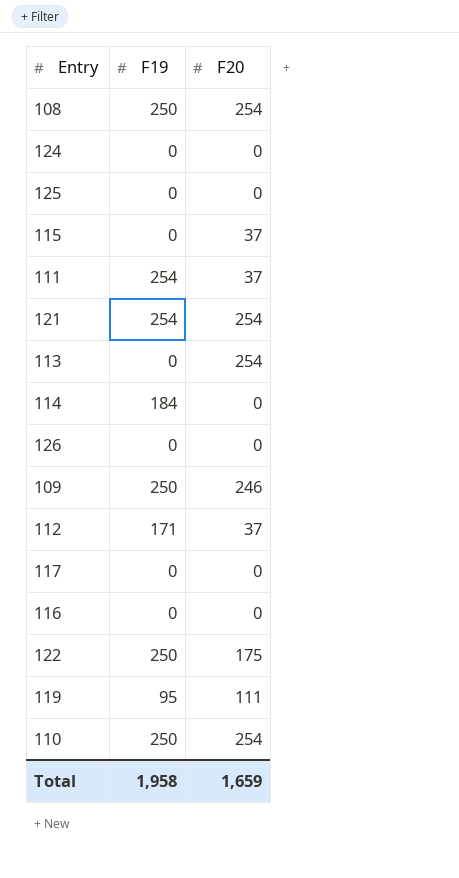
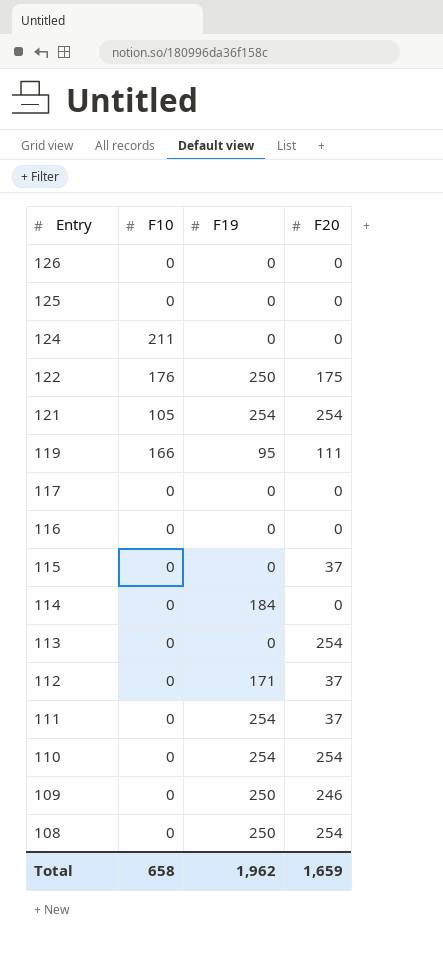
row order: none -> Entry descending
column F10 | position: none -> 2
110 | F19: 250 -> 254
Total | F19: 1,958 -> 1,962

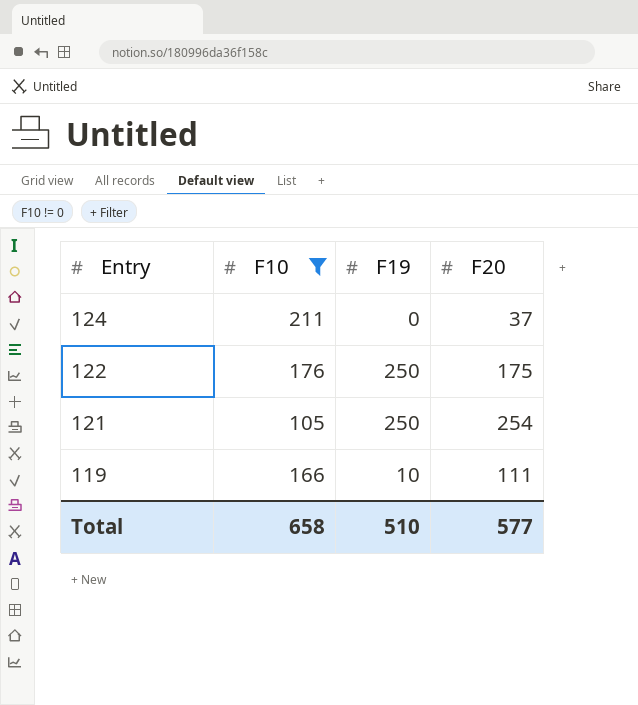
filter: none -> F10 != 0
124 | F20: 0 -> 37
121 | F19: 254 -> 250
119 | F19: 95 -> 10
Total | F19: 1,962 -> 510
Total | F20: 1,659 -> 577

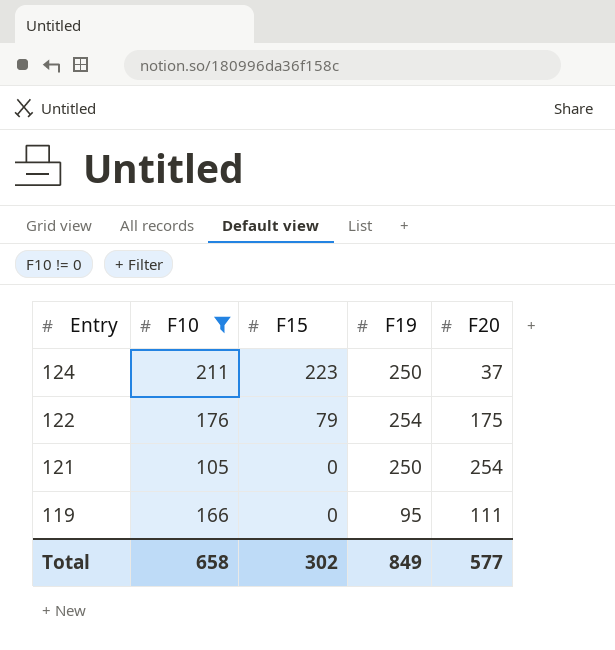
column F15 | position: none -> 3
124 | F19: 0 -> 250
122 | F19: 250 -> 254
119 | F19: 10 -> 95
Total | F19: 510 -> 849

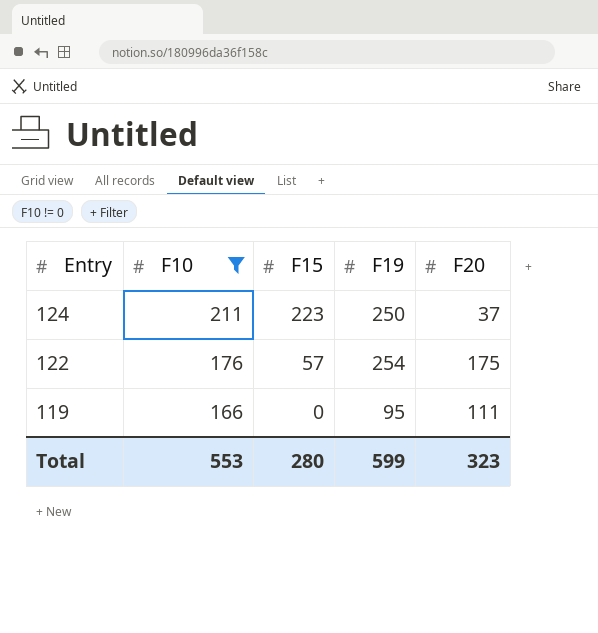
row 121: 105 | 0 | 250 | 254 -> none
122 | F15: 79 -> 57
Total | F10: 658 -> 553
Total | F15: 302 -> 280
Total | F19: 849 -> 599
Total | F20: 577 -> 323

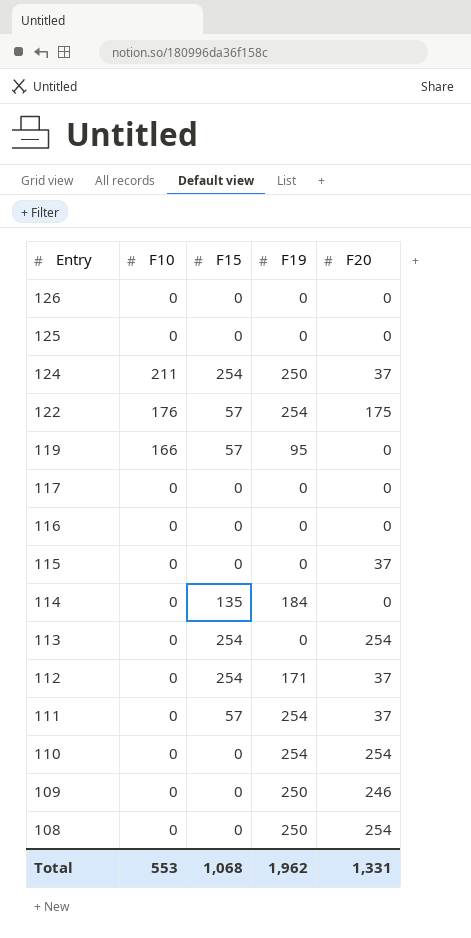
filter: F10 != 0 -> none
124 | F15: 223 -> 254
119 | F15: 0 -> 57
119 | F20: 111 -> 0
Total | F15: 280 -> 1,068
Total | F19: 599 -> 1,962
Total | F20: 323 -> 1,331

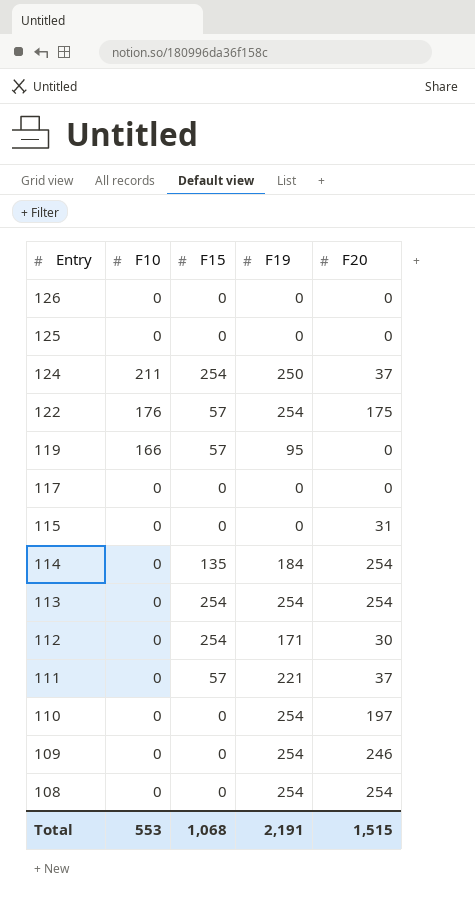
row 116: 0 | 0 | 0 | 0 -> none
115 | F20: 37 -> 31
114 | F20: 0 -> 254
113 | F19: 0 -> 254
112 | F20: 37 -> 30
111 | F19: 254 -> 221
110 | F20: 254 -> 197
109 | F19: 250 -> 254
108 | F19: 250 -> 254
Total | F19: 1,962 -> 2,191
Total | F20: 1,331 -> 1,515

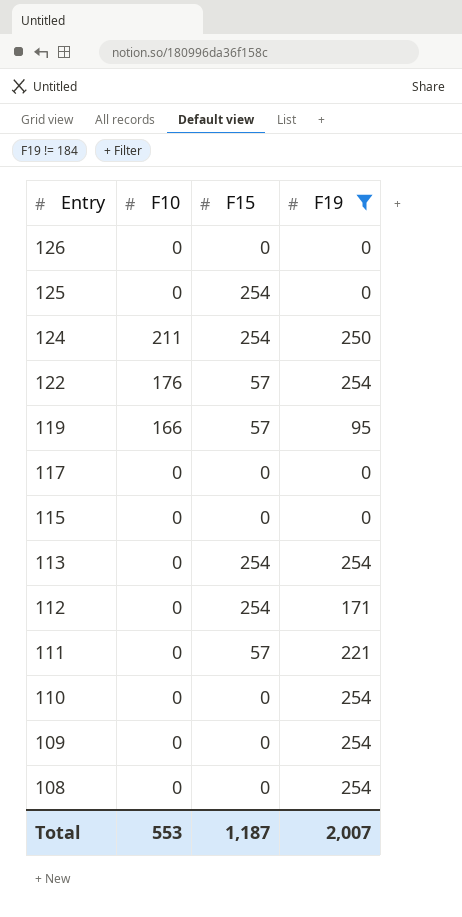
filter: none -> F19 != 184
column F20 | position: 5 -> none
125 | F15: 0 -> 254
Total | F15: 1,068 -> 1,187
Total | F19: 2,191 -> 2,007

